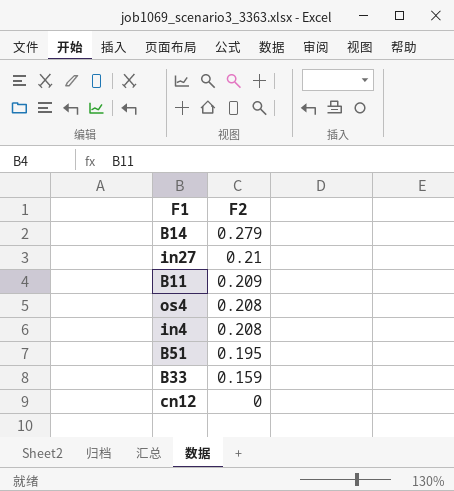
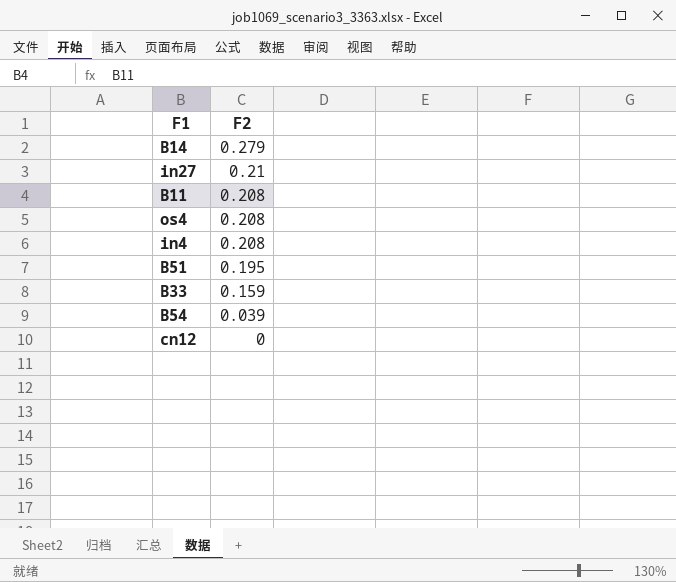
B11 | F2: 0.209 -> 0.208
row B54: none -> 0.039

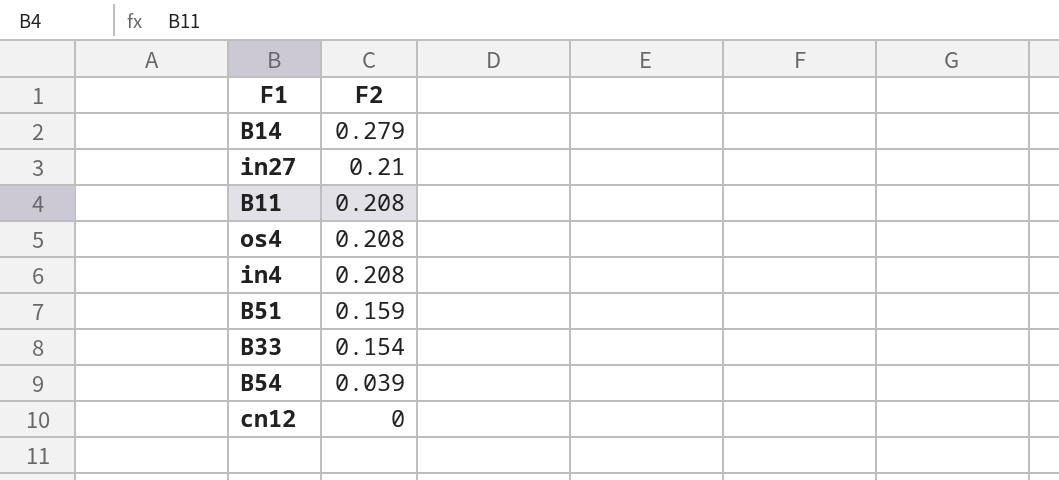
B51 | F2: 0.195 -> 0.159
B33 | F2: 0.159 -> 0.154

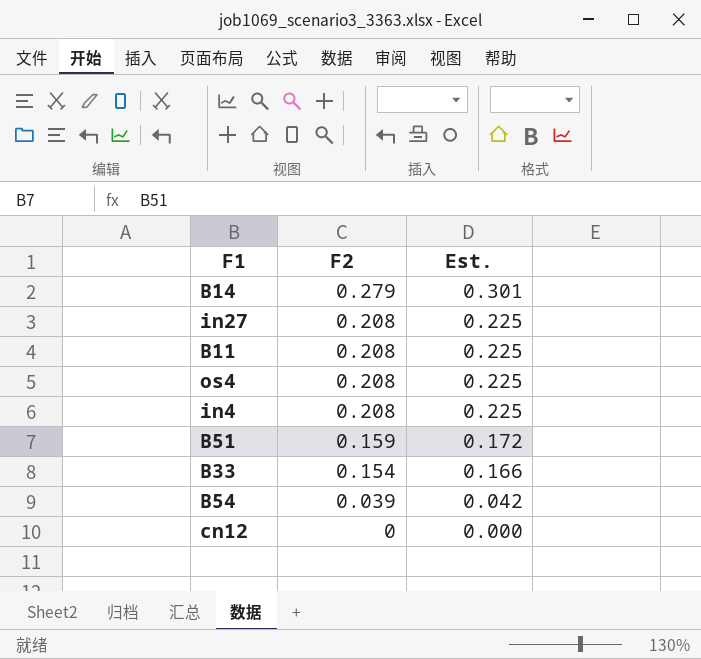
column Est. | formula: none -> [F2] * 1.08
in27 | F2: 0.21 -> 0.208

